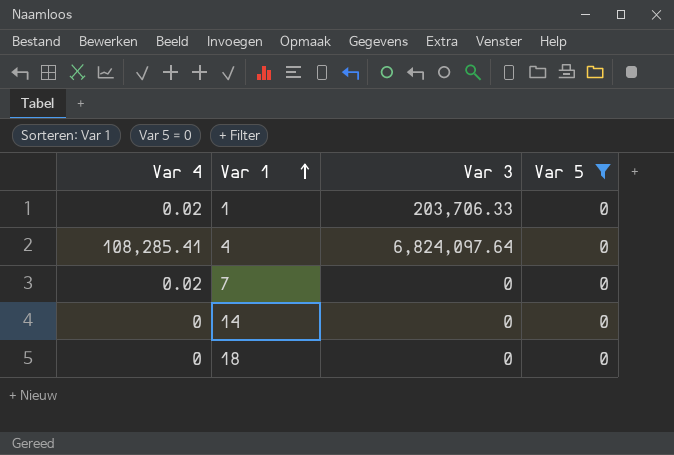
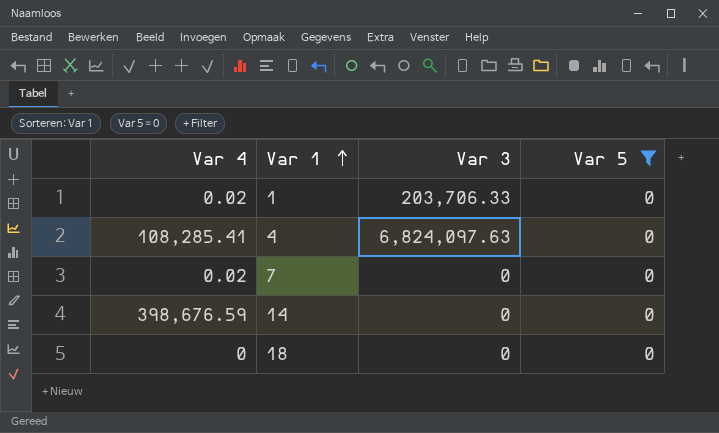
4 | Var 3: 6,824,097.64 -> 6,824,097.63
14 | Var 4: 0 -> 398,676.59

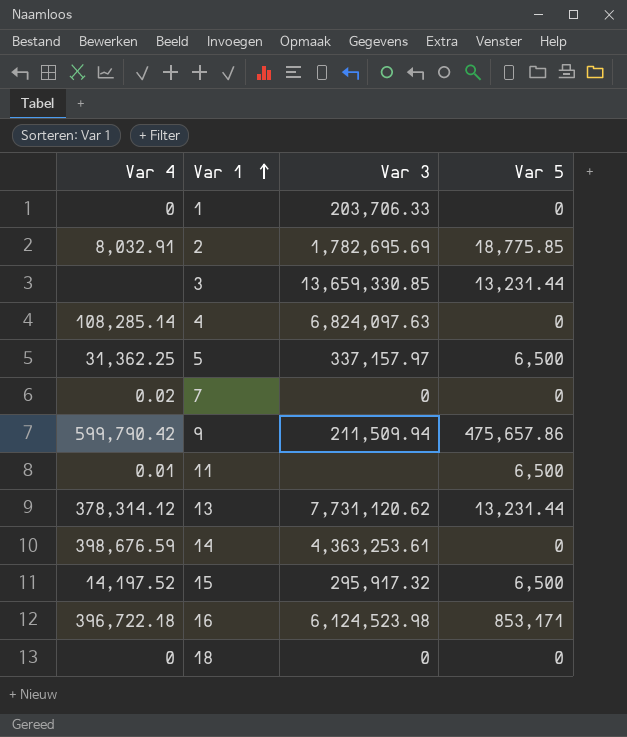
filter: Var 5 = 0 -> none
1 | Var 4: 0.02 -> 0
4 | Var 4: 108,285.41 -> 108,285.14
14 | Var 3: 0 -> 4,363,253.61

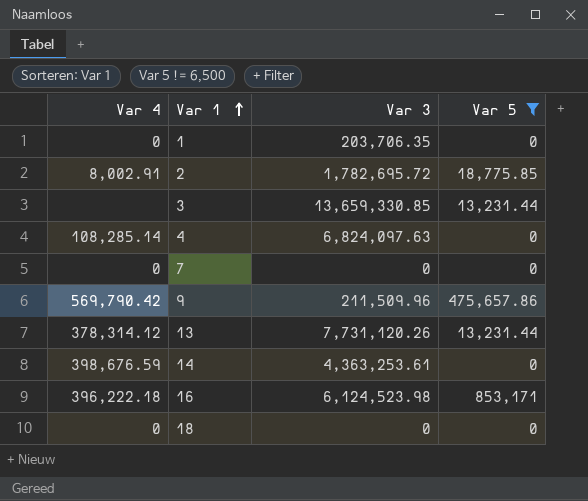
filter: none -> Var 5 != 6,500
1 | Var 3: 203,706.33 -> 203,706.35
2 | Var 4: 8,032.91 -> 8,002.91
2 | Var 3: 1,782,695.69 -> 1,782,695.72
7 | Var 4: 0.02 -> 0
9 | Var 4: 599,790.42 -> 569,790.42
9 | Var 3: 211,509.94 -> 211,509.96
13 | Var 3: 7,731,120.62 -> 7,731,120.26
16 | Var 4: 396,722.18 -> 396,222.18

